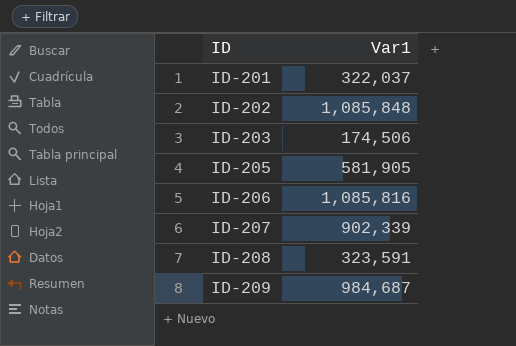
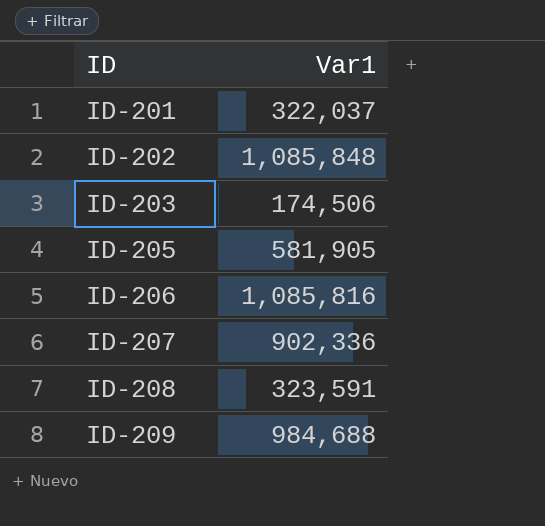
ID-207 | Var1: 902,339 -> 902,336
ID-209 | Var1: 984,687 -> 984,688

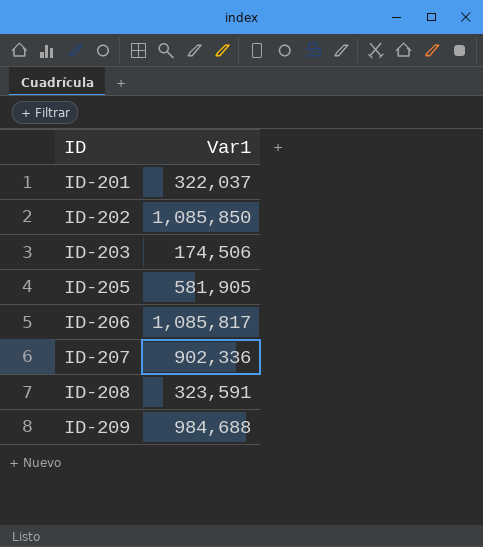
ID-202 | Var1: 1,085,848 -> 1,085,850
ID-206 | Var1: 1,085,816 -> 1,085,817

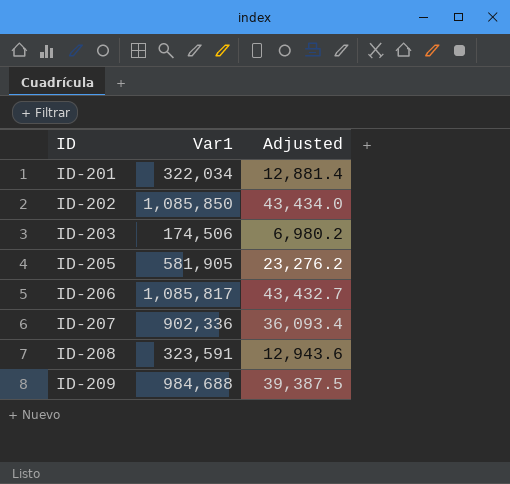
column Adjusted | formula: none -> [Var1] * 0.04
ID-201 | Var1: 322,037 -> 322,034

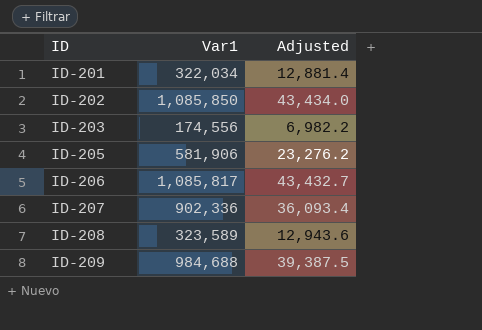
ID-203 | Var1: 174,506 -> 174,556
ID-203 | Adjusted: 6,980.2 -> 6,982.2
ID-205 | Var1: 581,905 -> 581,906
ID-208 | Var1: 323,591 -> 323,589

